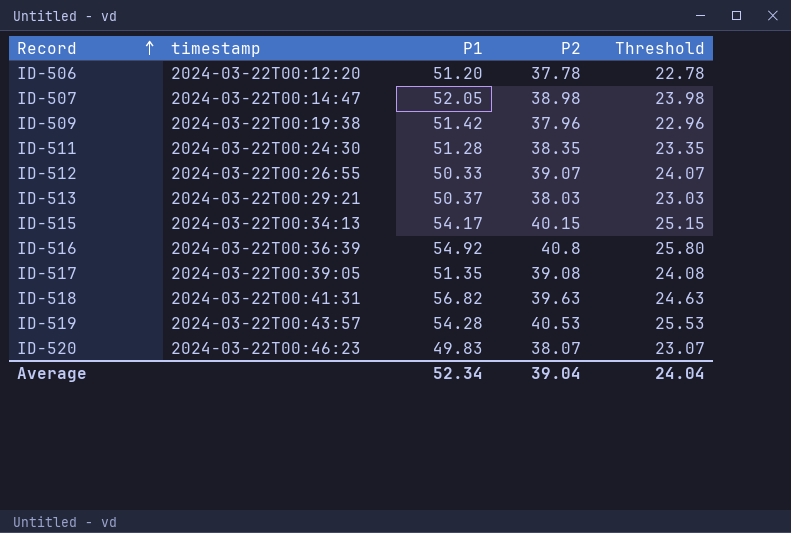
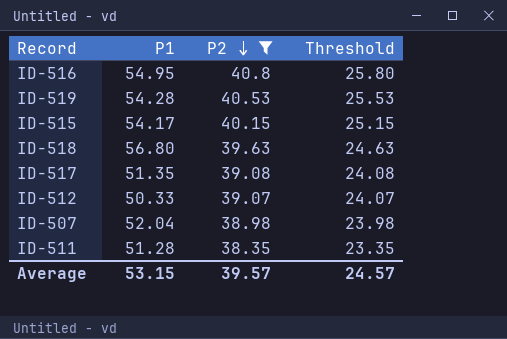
filter: none -> P2 >= 38.35
row order: Record ascending -> P2 descending
column timestamp | position: 2 -> none
ID-516 | P1: 54.92 -> 54.95
ID-518 | P1: 56.82 -> 56.80
ID-507 | P1: 52.05 -> 52.04
Average | P1: 52.34 -> 53.15
Average | P2: 39.04 -> 39.57
Average | Threshold: 24.04 -> 24.57

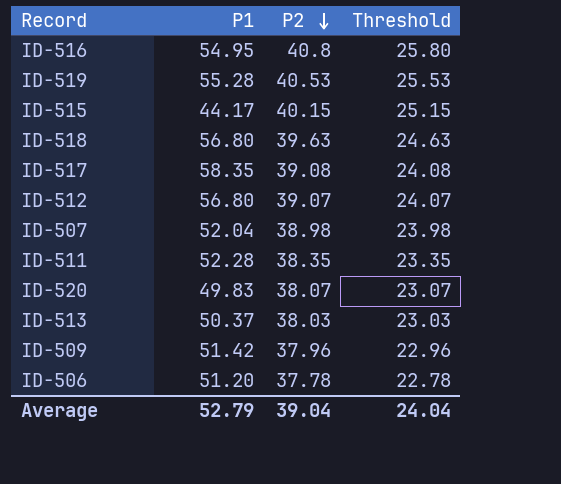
filter: P2 >= 38.35 -> none
ID-519 | P1: 54.28 -> 55.28
ID-515 | P1: 54.17 -> 44.17
ID-517 | P1: 51.35 -> 58.35
ID-512 | P1: 50.33 -> 56.80
ID-511 | P1: 51.28 -> 52.28
Average | P1: 53.15 -> 52.79
Average | P2: 39.57 -> 39.04
Average | Threshold: 24.57 -> 24.04

